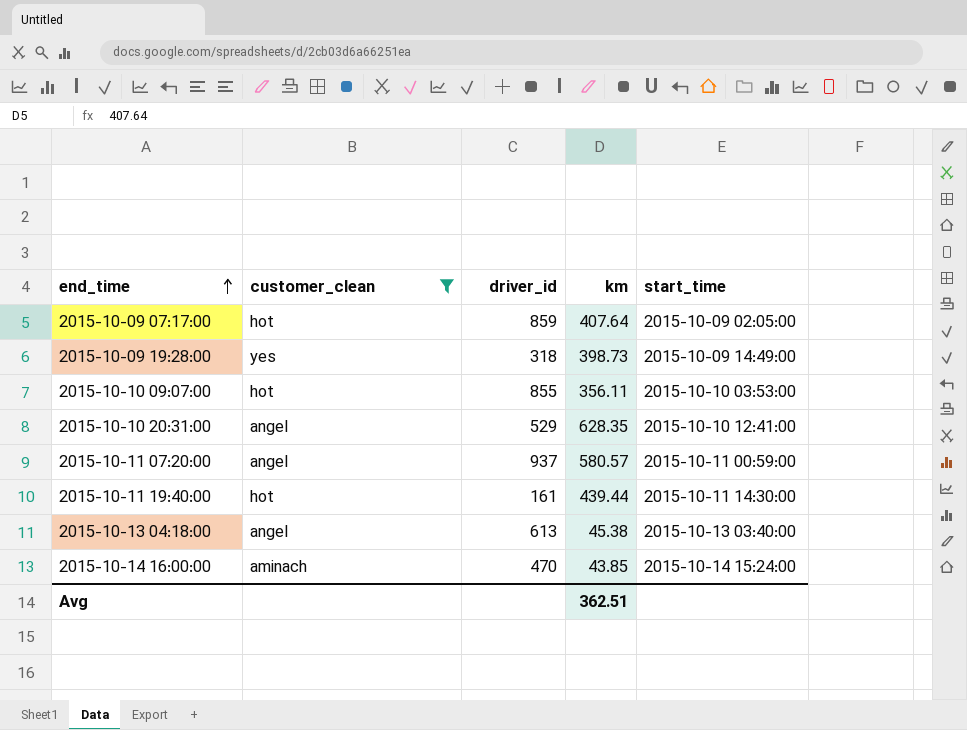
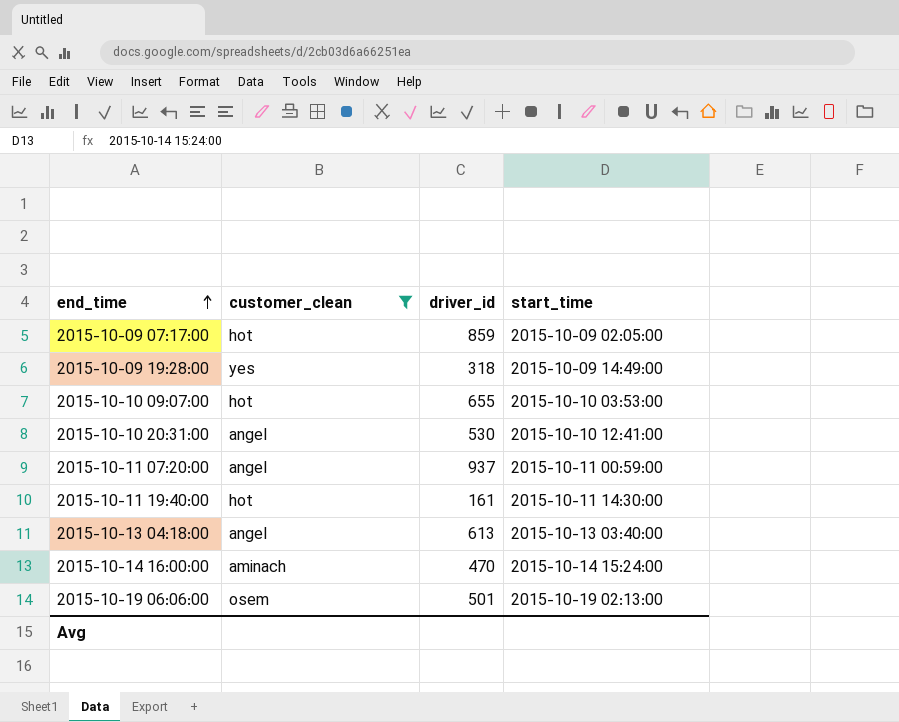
column km | position: 4 -> none
2015-10-10 09:07:00 | driver_id: 855 -> 655
2015-10-10 20:31:00 | driver_id: 529 -> 530
row 2015-10-19 06:06:00: none -> osem | 501 | 2015-10-19 02:13:00

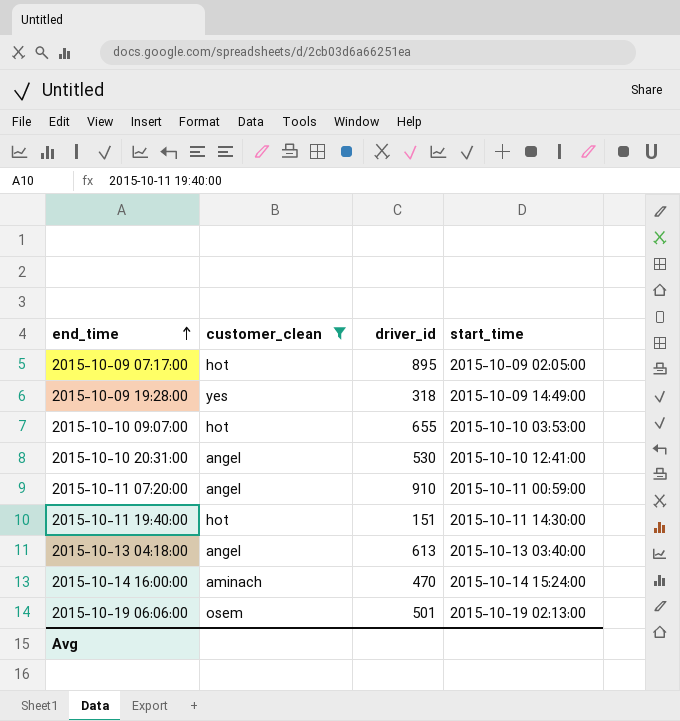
2015-10-09 07:17:00 | driver_id: 859 -> 895
2015-10-11 07:20:00 | driver_id: 937 -> 910
2015-10-11 19:40:00 | driver_id: 161 -> 151

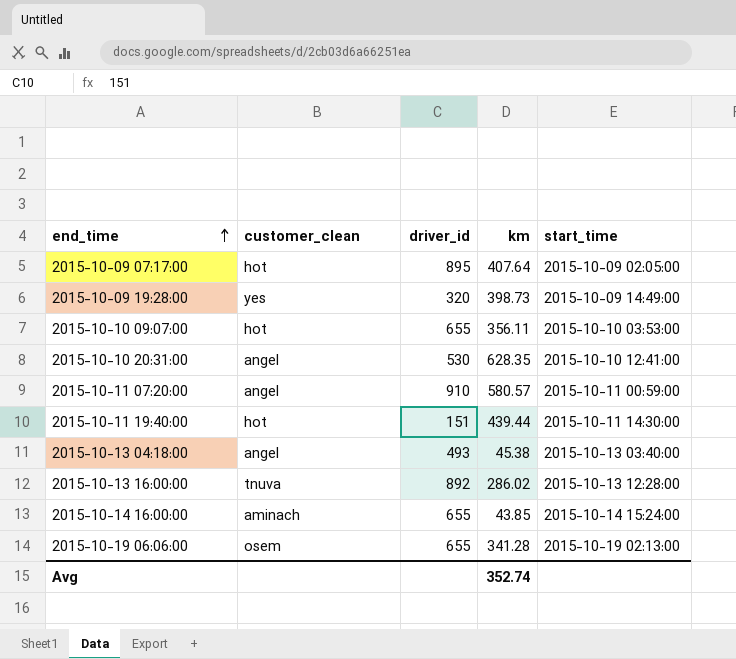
filter: customer_clean != tnuva -> none
column km | position: none -> 4
2015-10-09 19:28:00 | driver_id: 318 -> 320
2015-10-13 04:18:00 | driver_id: 613 -> 493
2015-10-14 16:00:00 | driver_id: 470 -> 655
2015-10-19 06:06:00 | driver_id: 501 -> 655

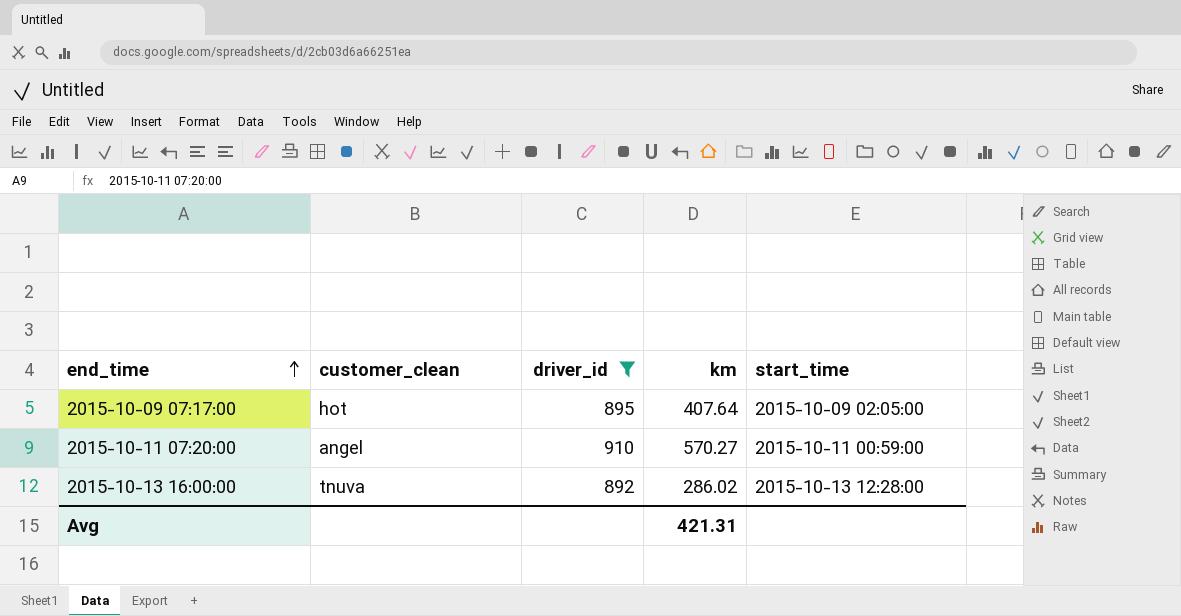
filter: none -> driver_id >= 892
2015-10-11 07:20:00 | km: 580.57 -> 570.27
Avg | km: 352.74 -> 421.31

